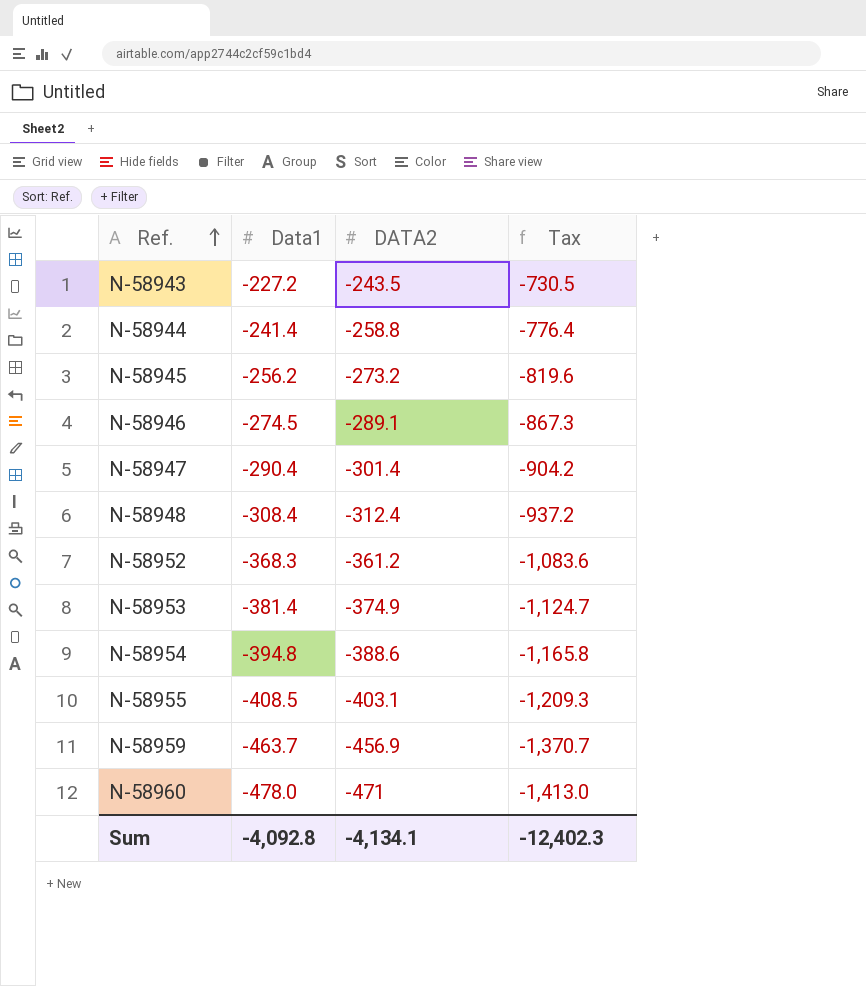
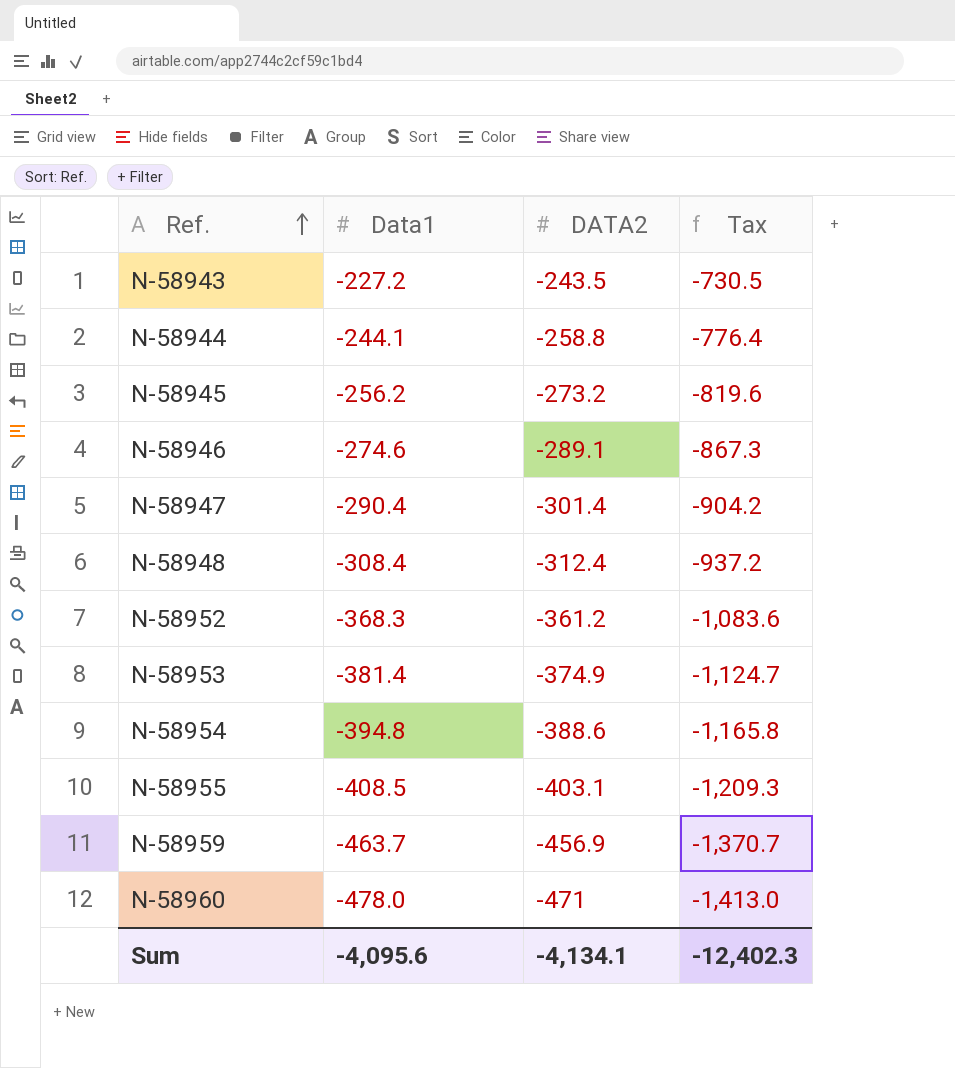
N-58944 | Data1: -241.4 -> -244.1
N-58946 | Data1: -274.5 -> -274.6
Sum | Data1: -4,092.8 -> -4,095.6

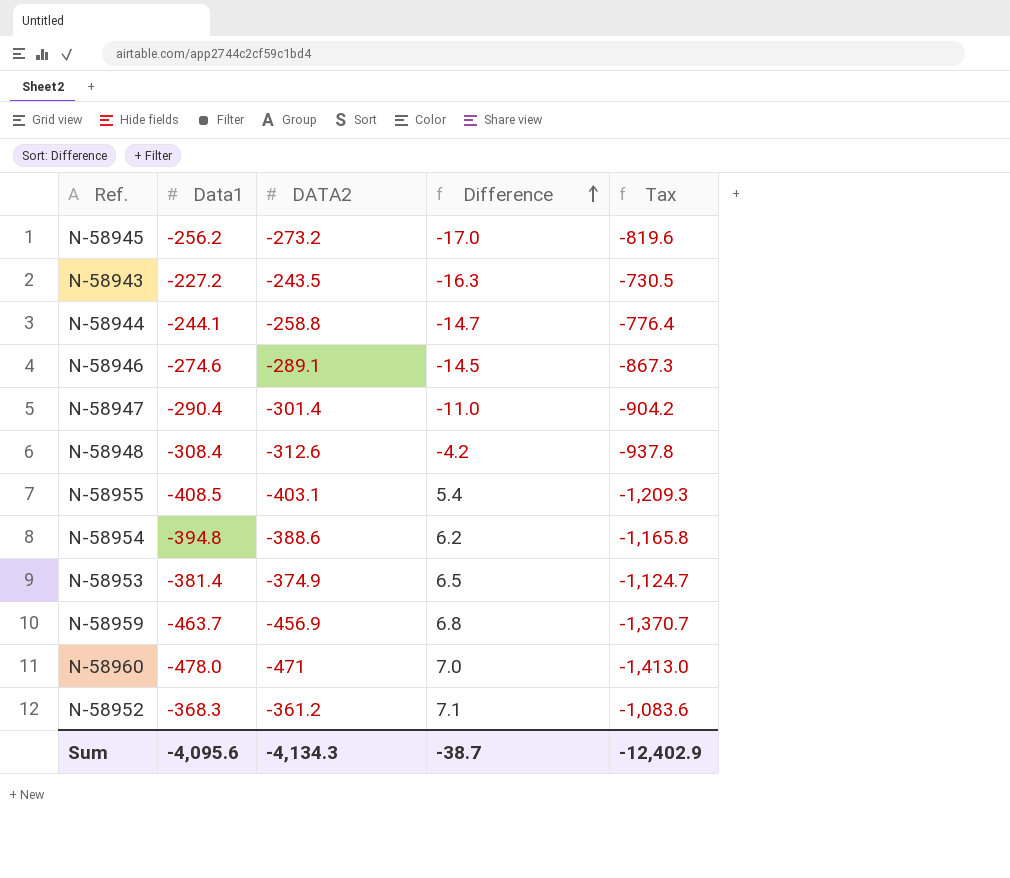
row order: Ref. ascending -> Difference ascending
column Difference | formula: none -> [DATA2] - [Data1]
N-58948 | DATA2: -312.4 -> -312.6
N-58948 | Tax: -937.2 -> -937.8
Sum | DATA2: -4,134.1 -> -4,134.3
Sum | Tax: -12,402.3 -> -12,402.9

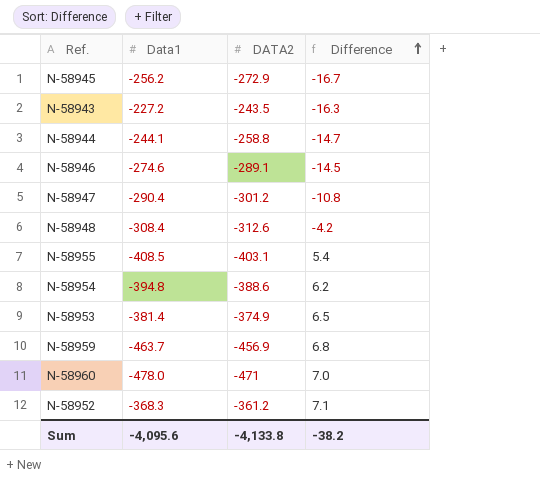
column Tax | formula: [DATA2] * 3 -> none
N-58945 | DATA2: -273.2 -> -272.9
N-58945 | Difference: -17.0 -> -16.7
N-58947 | DATA2: -301.4 -> -301.2
N-58947 | Difference: -11.0 -> -10.8
Sum | DATA2: -4,134.3 -> -4,133.8
Sum | Difference: -38.7 -> -38.2

